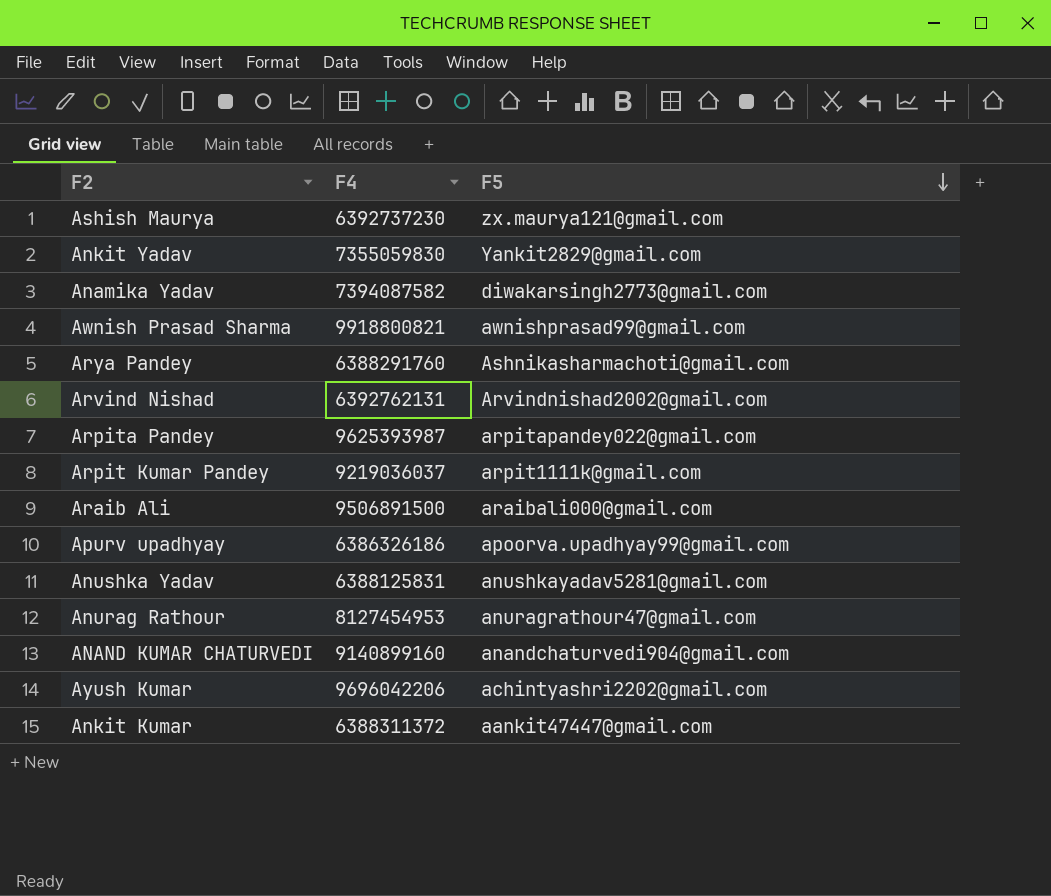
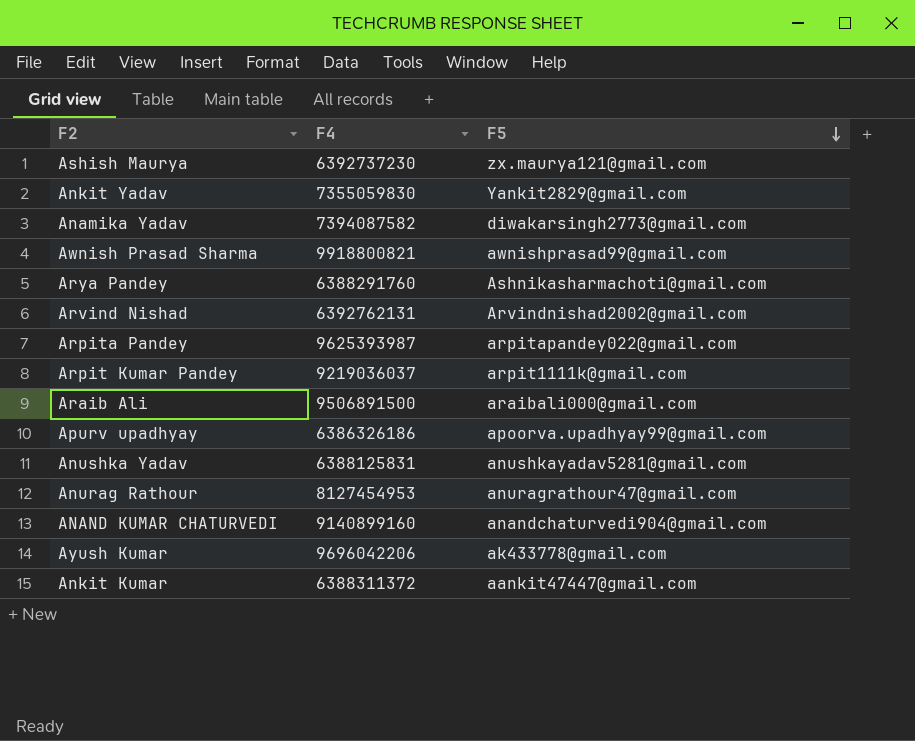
Ayush Kumar | F5: achintyashri2202@gmail.com -> ak433778@gmail.com

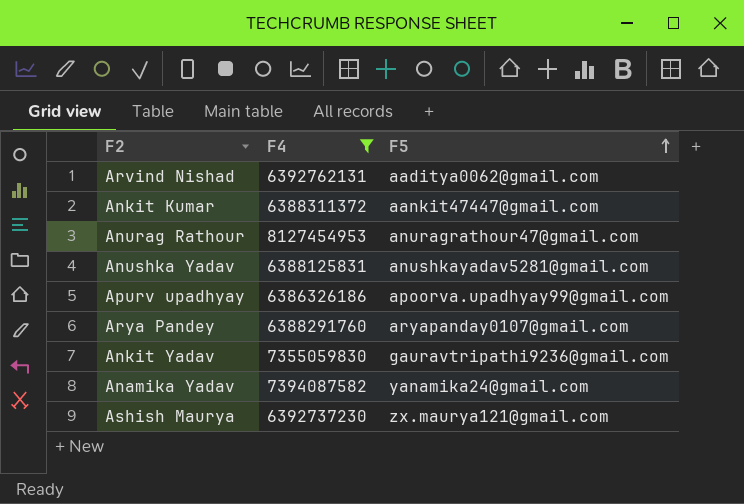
filter: none -> F4 <= 8127454953
row order: F5 descending -> F5 ascending
Arvind Nishad | F5: Arvindnishad2002@gmail.com -> aaditya0062@gmail.com
Arya Pandey | F5: Ashnikasharmachoti@gmail.com -> aryapanday0107@gmail.com
Ankit Yadav | F5: Yankit2829@gmail.com -> gauravtripathi9236@gmail.com
Anamika Yadav | F5: diwakarsingh2773@gmail.com -> yanamika24@gmail.com

